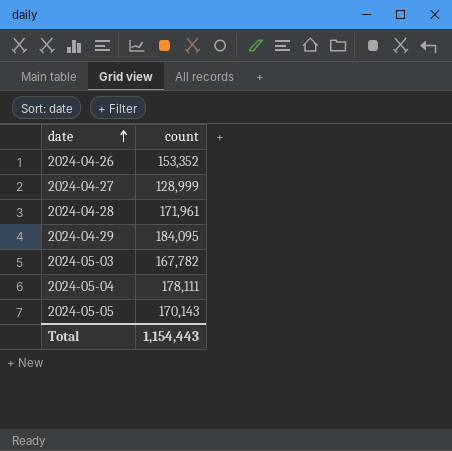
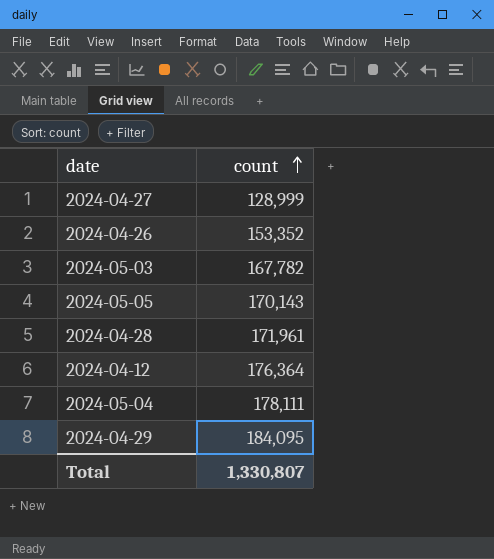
row order: date ascending -> count ascending
row 2024-04-12: none -> 176,364
Total | count: 1,154,443 -> 1,330,807

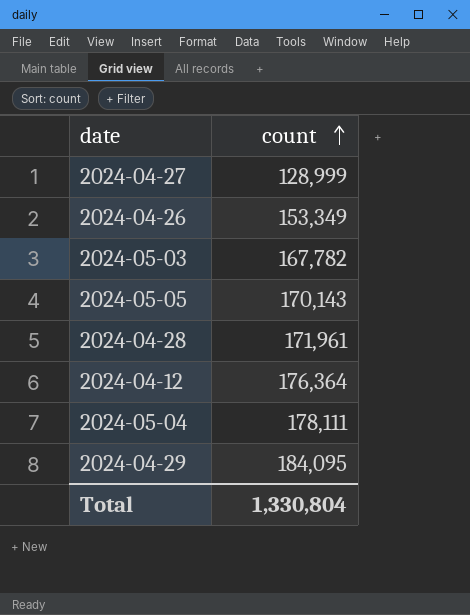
2024-04-26 | count: 153,352 -> 153,349
Total | count: 1,330,807 -> 1,330,804

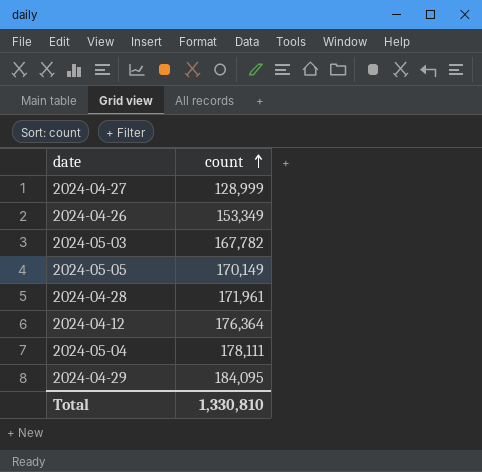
2024-05-05 | count: 170,143 -> 170,149
Total | count: 1,330,804 -> 1,330,810

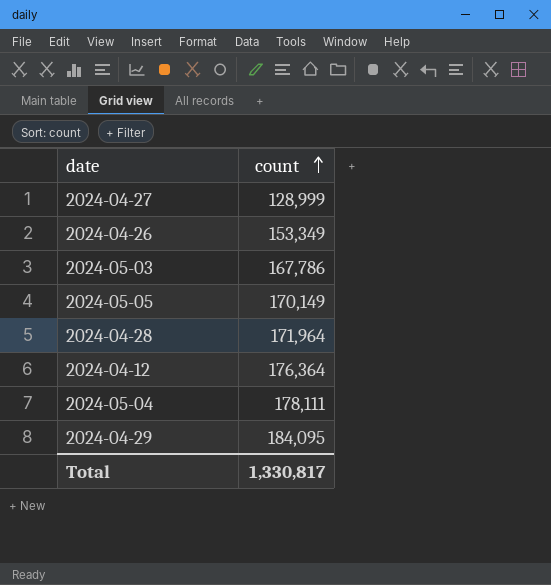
2024-05-03 | count: 167,782 -> 167,786
2024-04-28 | count: 171,961 -> 171,964
Total | count: 1,330,810 -> 1,330,817

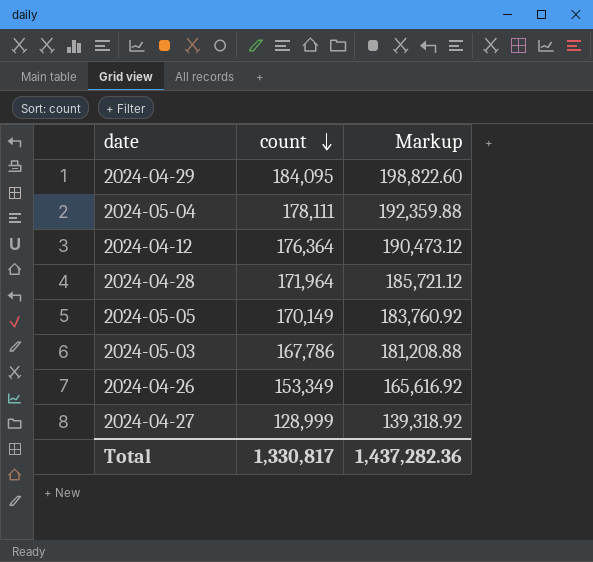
row order: count ascending -> count descending
column Markup | formula: none -> [count] * 1.08

